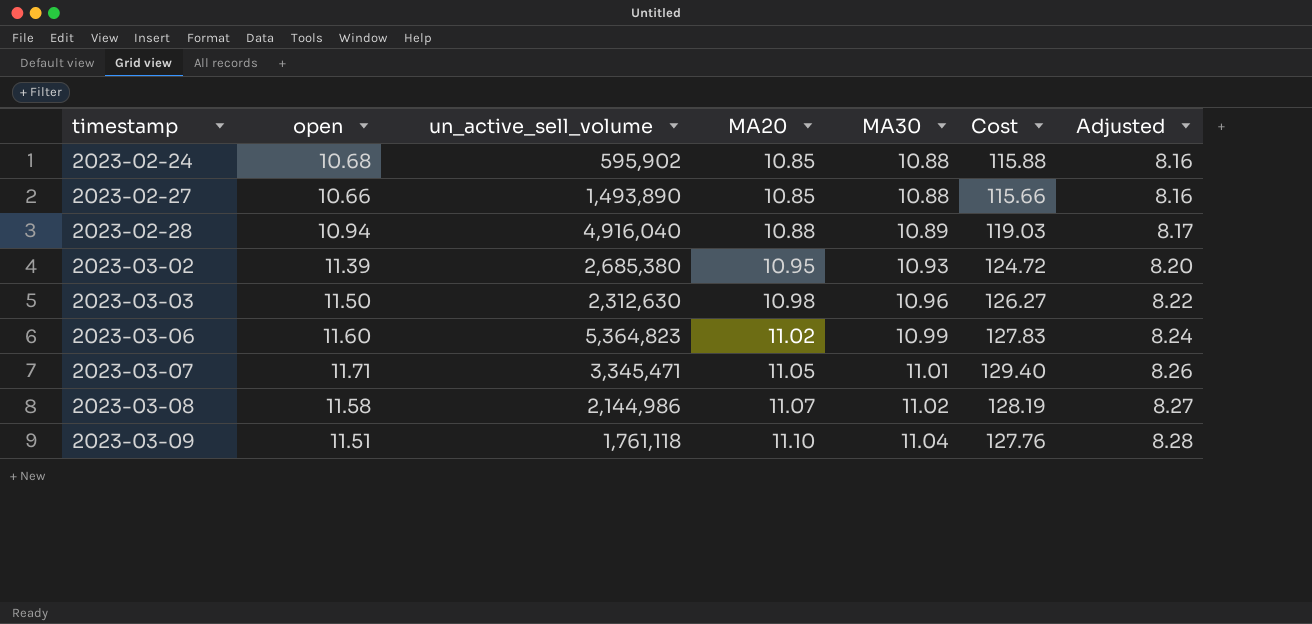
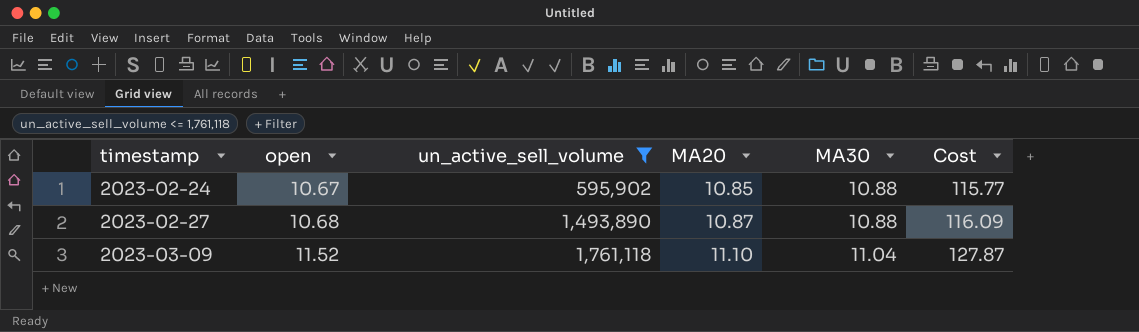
filter: none -> un_active_sell_volume <= 1,761,118
column Adjusted | formula: [MA30] * 0.75 -> none
2023-02-24 | open: 10.68 -> 10.67
2023-02-24 | Cost: 115.88 -> 115.77
2023-02-27 | open: 10.66 -> 10.68
2023-02-27 | MA20: 10.85 -> 10.87
2023-02-27 | Cost: 115.66 -> 116.09
2023-03-09 | open: 11.51 -> 11.52
2023-03-09 | Cost: 127.76 -> 127.87

